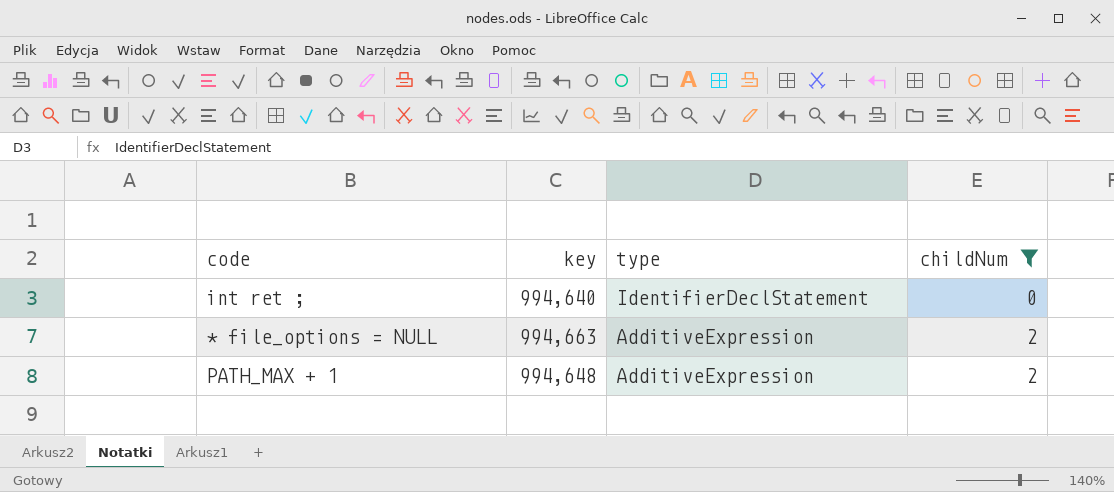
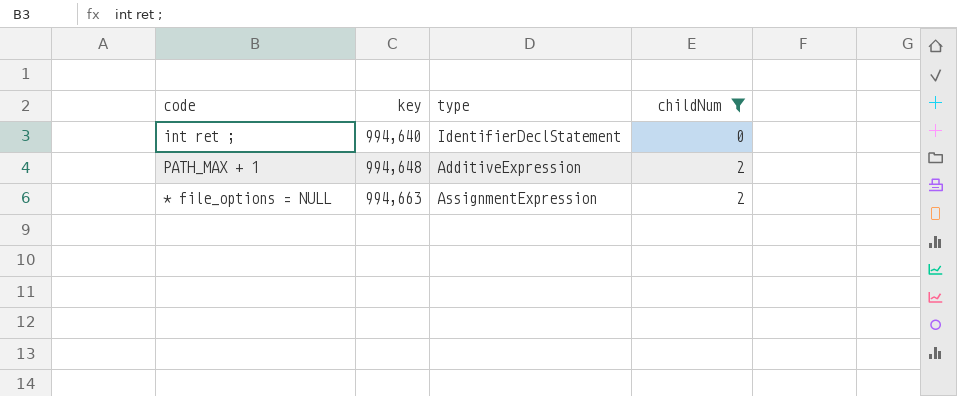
row order: type descending -> key ascending
* file_options = NULL | type: AdditiveExpression -> AssignmentExpression

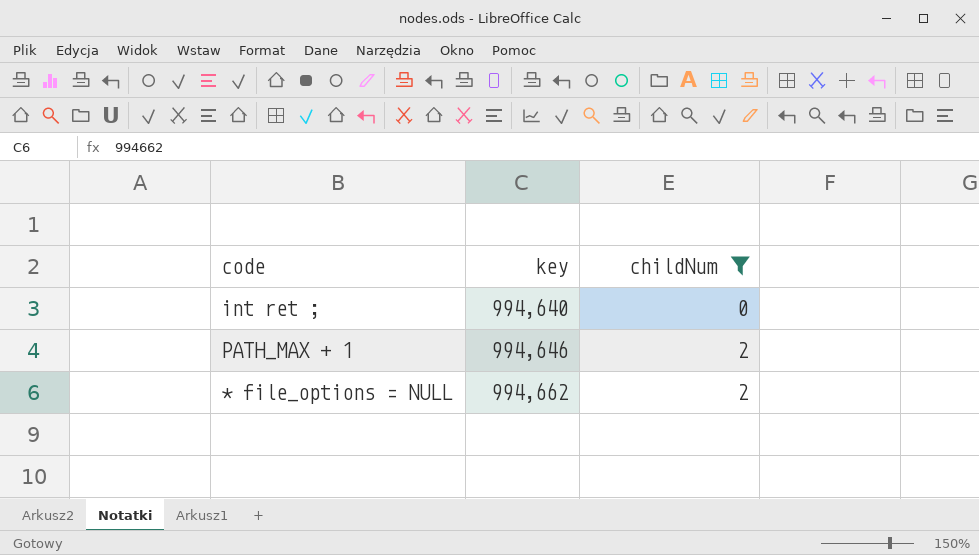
column type | position: 3 -> none
PATH_MAX + 1 | key: 994,648 -> 994,646
* file_options = NULL | key: 994,663 -> 994,662

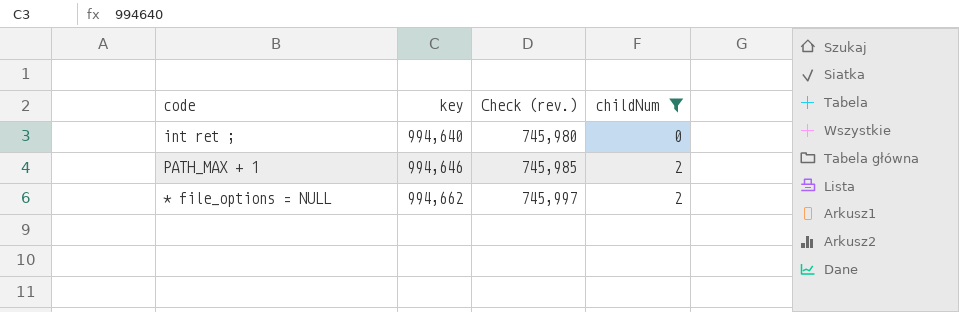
column Check (rev.) | formula: none -> [key] * 0.75

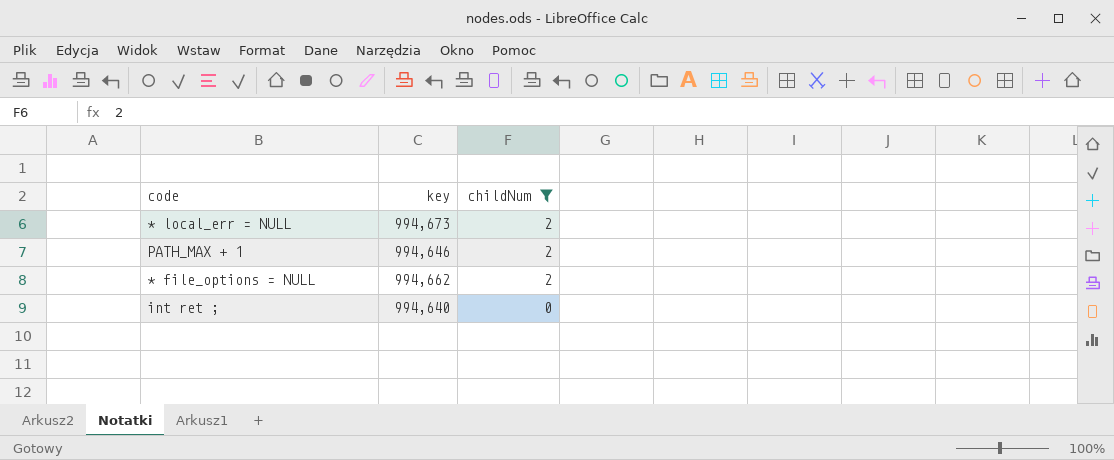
row order: key ascending -> childNum descending
column Check (rev.) | formula: [key] * 0.75 -> none
row * local_err = NULL: none -> 994,673 | 2

